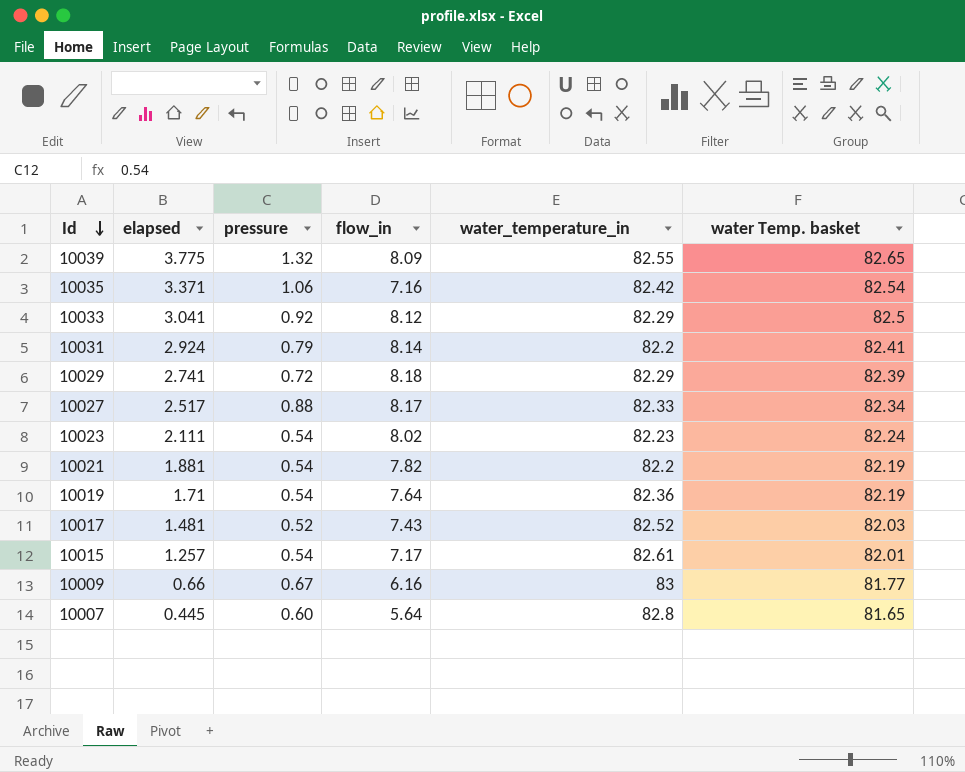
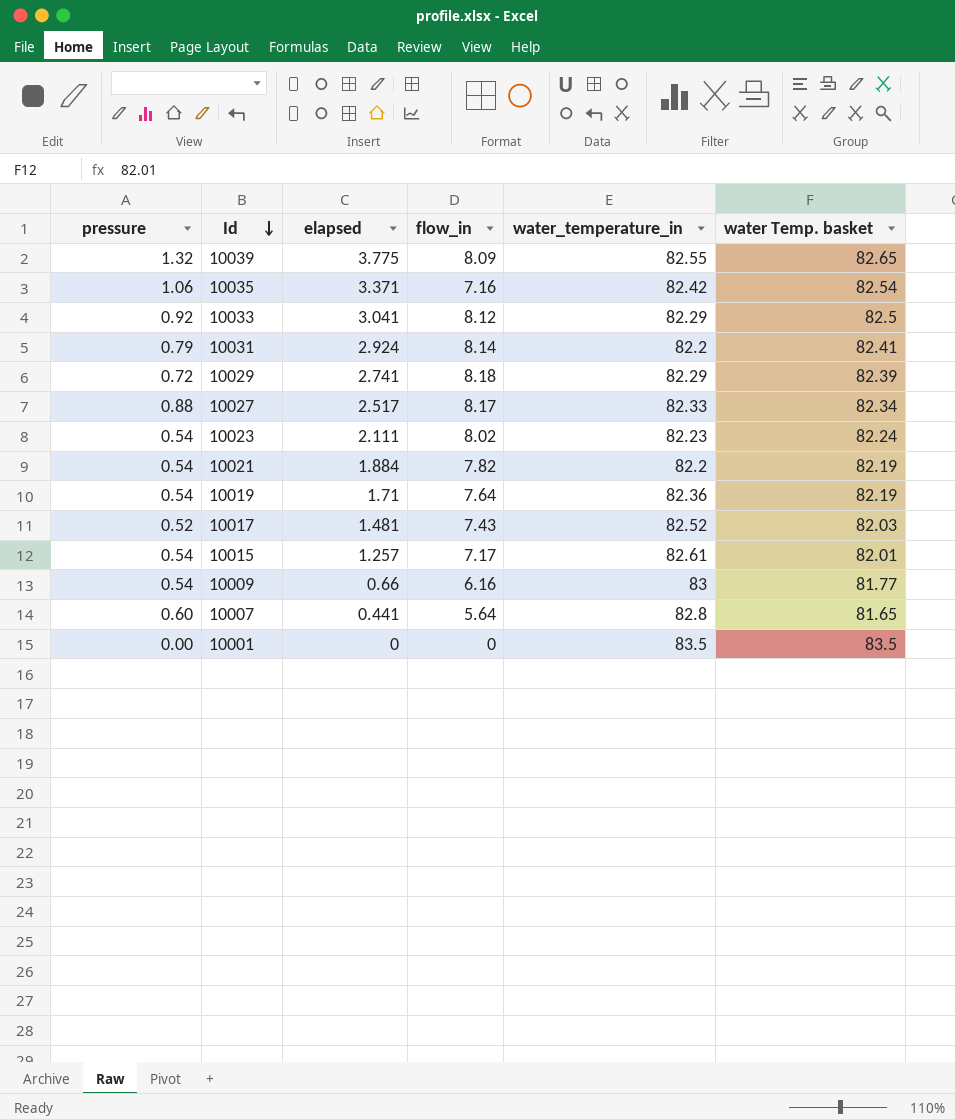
column pressure | position: 3 -> 1
10021 | elapsed: 1.881 -> 1.884
10009 | pressure: 0.67 -> 0.54
10007 | elapsed: 0.445 -> 0.441
row 10001: none -> 0.00 | 0 | 0 | 83.5 | 83.5

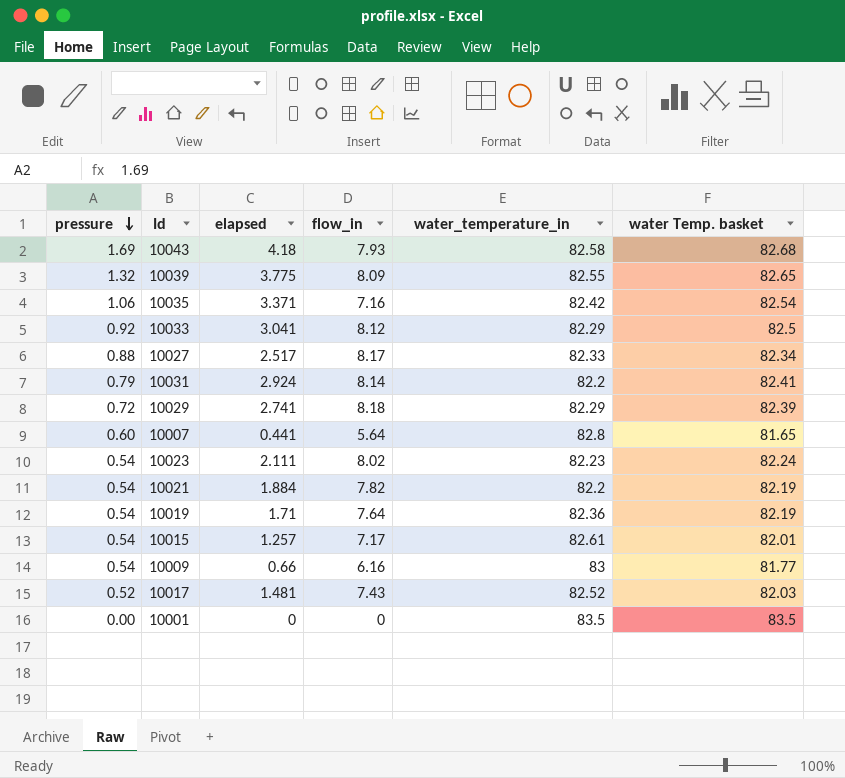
row order: Id descending -> pressure descending
row 10043: none -> 1.69 | 4.18 | 7.93 | 82.58 | 82.68

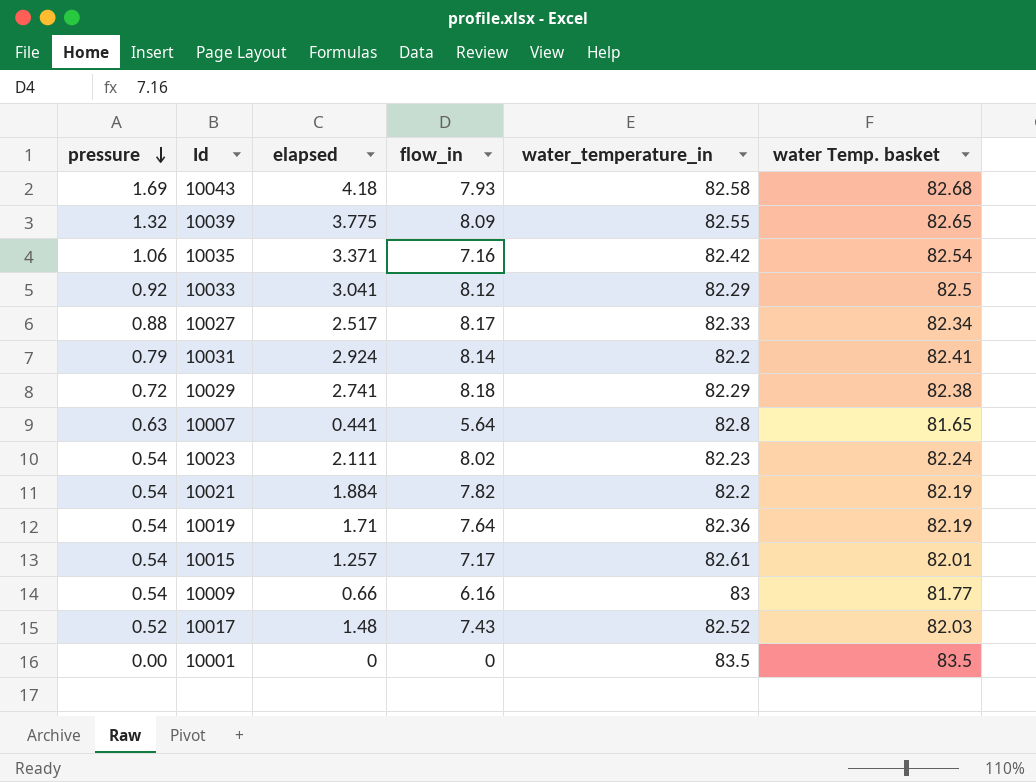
10029 | water Temp. basket: 82.39 -> 82.38
10007 | pressure: 0.60 -> 0.63
10017 | elapsed: 1.481 -> 1.48

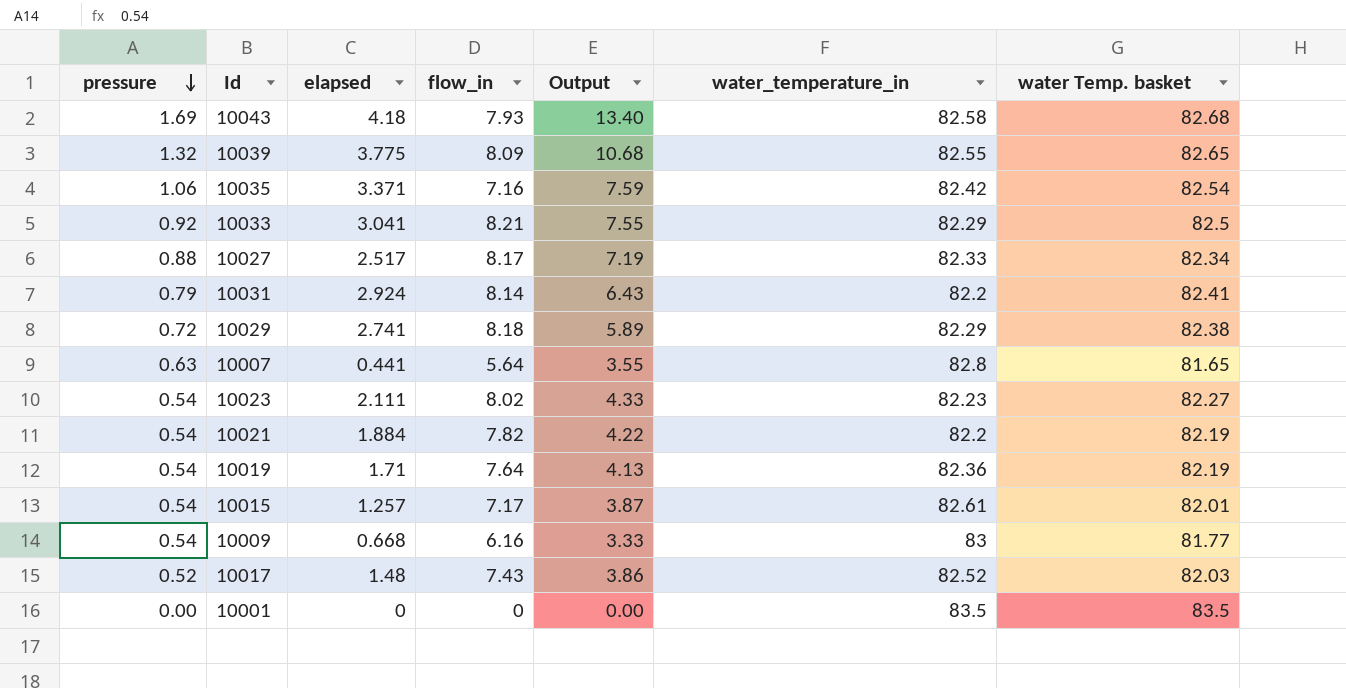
column Output | formula: none -> [pressure] * [flow_in]
10033 | flow_in: 8.12 -> 8.21
10023 | water Temp. basket: 82.24 -> 82.27
10009 | elapsed: 0.66 -> 0.668

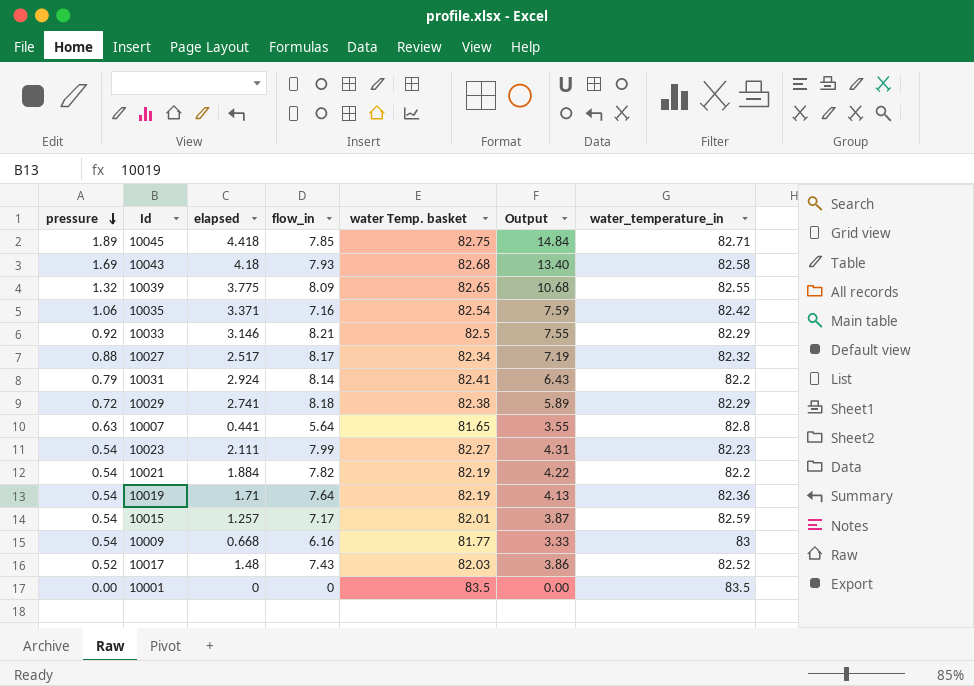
column water Temp. basket | position: 7 -> 5
row 10045: none -> 1.89 | 4.418 | 7.85 | 82.75 | 14.84 | 82.71
10033 | elapsed: 3.041 -> 3.146
10027 | water_temperature_in: 82.33 -> 82.32
10023 | flow_in: 8.02 -> 7.99
10023 | Output: 4.33 -> 4.31
10015 | water_temperature_in: 82.61 -> 82.59

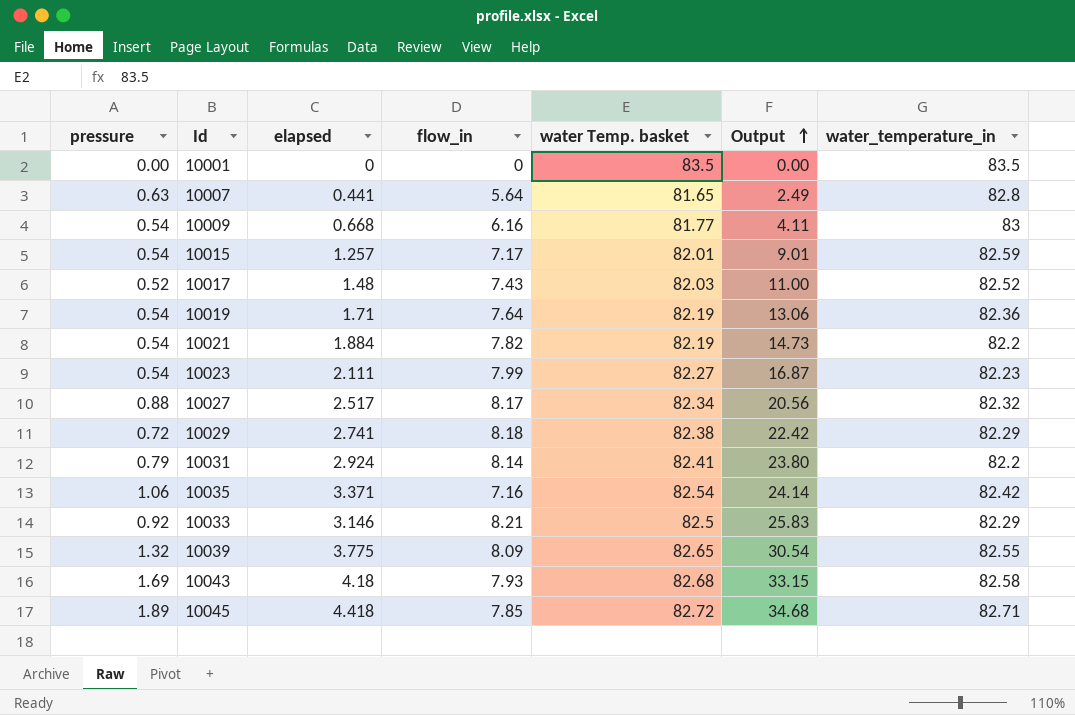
row order: pressure descending -> Output ascending
column Output | formula: [pressure] * [flow_in] -> [elapsed] * [flow_in]
10045 | water Temp. basket: 82.75 -> 82.72

